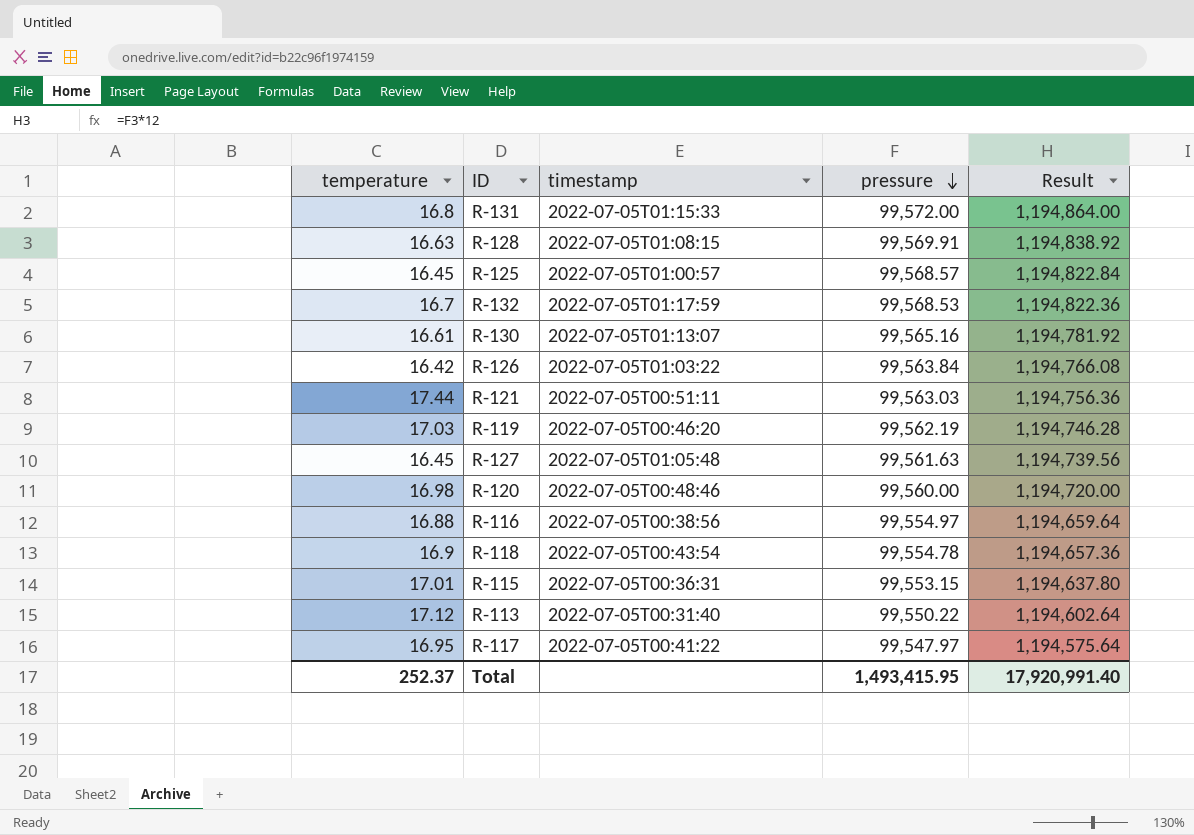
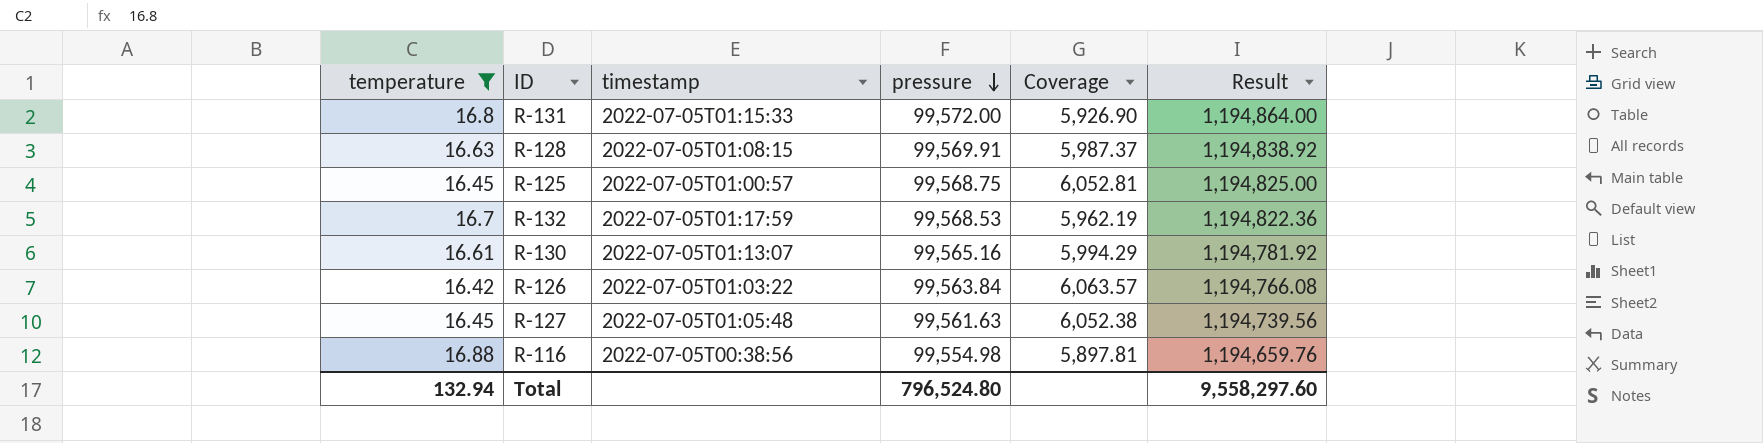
filter: none -> temperature <= 16.88
column Coverage | formula: none -> [pressure] / [temperature]
R-125 | pressure: 99,568.57 -> 99,568.75
R-125 | Result: 1,194,822.84 -> 1,194,825.00
R-116 | pressure: 99,554.97 -> 99,554.98
R-116 | Result: 1,194,659.64 -> 1,194,659.76
Total | temperature: 252.37 -> 132.94
Total | pressure: 1,493,415.95 -> 796,524.80
Total | Result: 17,920,991.40 -> 9,558,297.60

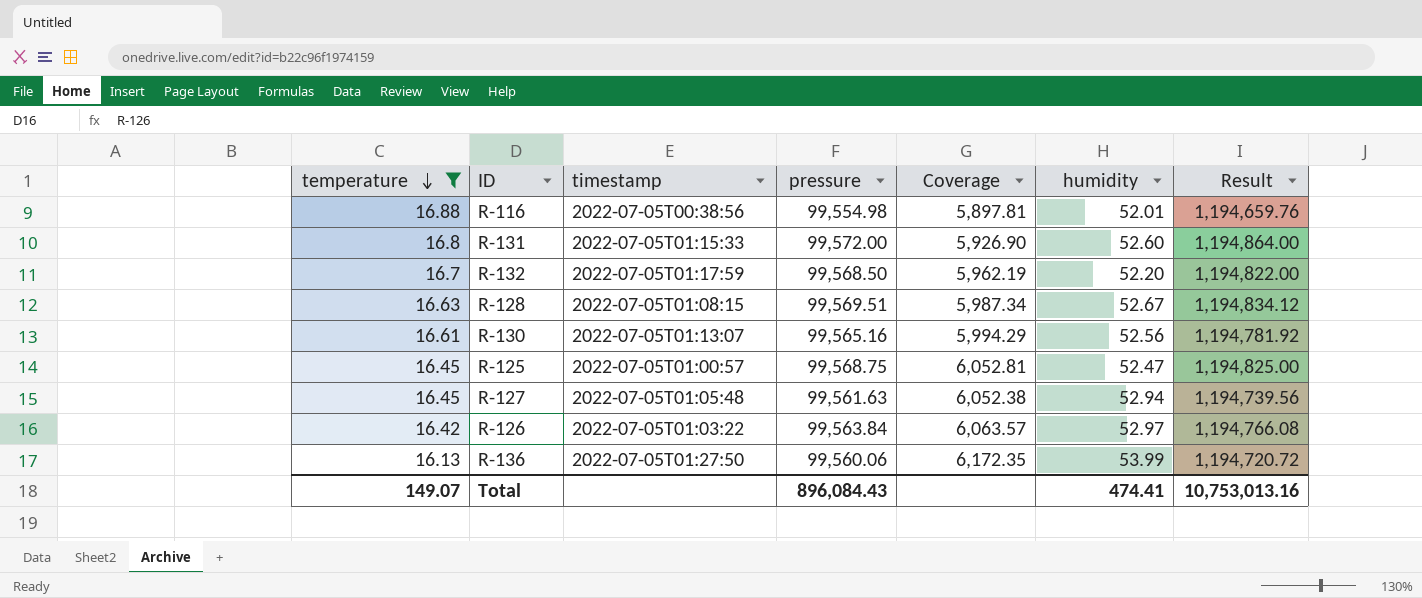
row order: pressure descending -> temperature descending
column humidity | position: none -> 6
R-132 | pressure: 99,568.53 -> 99,568.50
R-132 | Result: 1,194,822.36 -> 1,194,822.00
R-128 | pressure: 99,569.91 -> 99,569.51
R-128 | Coverage: 5,987.37 -> 5,987.34
R-128 | Result: 1,194,838.92 -> 1,194,834.12
row R-136: none -> 16.13 | 2022-07-05T01:27:50 | 99,560.06 | 6,172.35 | 53.99 | 1,194,720.72
Total | temperature: 132.94 -> 149.07
Total | pressure: 796,524.80 -> 896,084.43
Total | Result: 9,558,297.60 -> 10,753,013.16

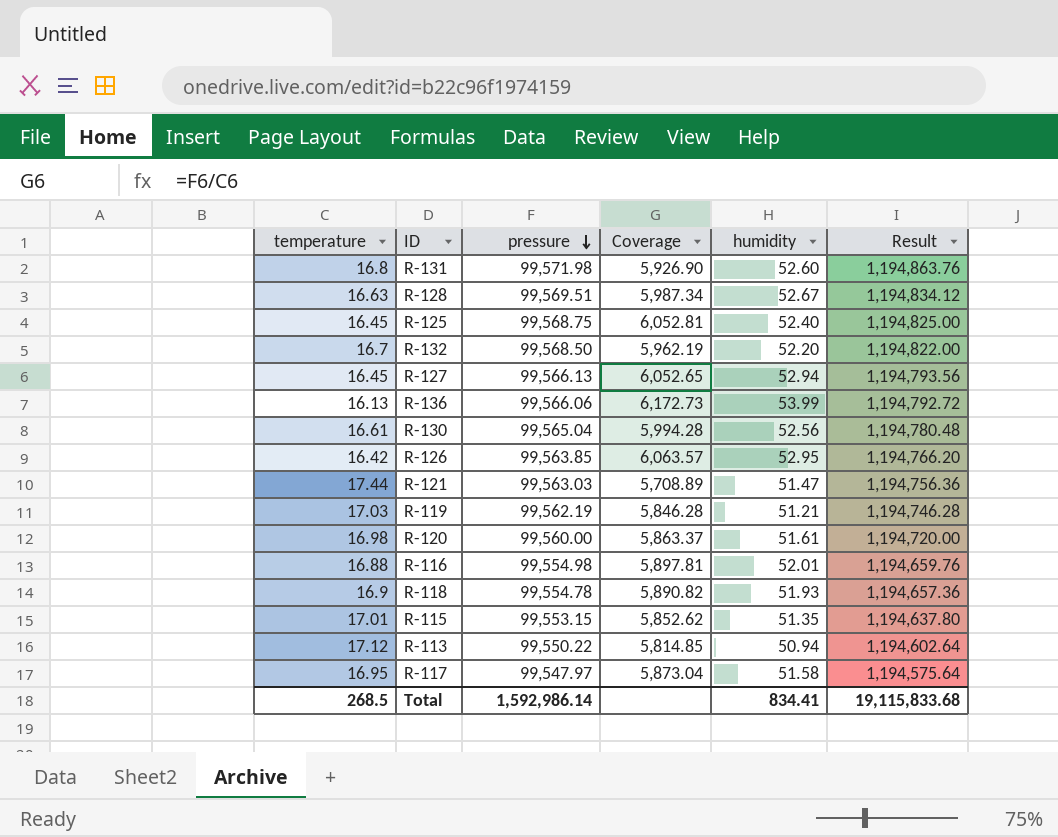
filter: temperature <= 16.88 -> none
row order: temperature descending -> pressure descending
column timestamp | position: 3 -> none
R-131 | pressure: 99,572.00 -> 99,571.98
R-131 | Result: 1,194,864.00 -> 1,194,863.76
R-125 | humidity: 52.47 -> 52.40
R-127 | pressure: 99,561.63 -> 99,566.13
R-127 | Coverage: 6,052.38 -> 6,052.65
R-127 | Result: 1,194,739.56 -> 1,194,793.56
R-136 | pressure: 99,560.06 -> 99,566.06
R-136 | Coverage: 6,172.35 -> 6,172.73
R-136 | Result: 1,194,720.72 -> 1,194,792.72
R-130 | pressure: 99,565.16 -> 99,565.04
R-130 | Coverage: 5,994.29 -> 5,994.28
R-130 | Result: 1,194,781.92 -> 1,194,780.48
R-126 | pressure: 99,563.84 -> 99,563.85
R-126 | humidity: 52.97 -> 52.95
R-126 | Result: 1,194,766.08 -> 1,194,766.20
Total | temperature: 149.07 -> 268.5
Total | pressure: 896,084.43 -> 1,592,986.14
Total | humidity: 474.41 -> 834.41
Total | Result: 10,753,013.16 -> 19,115,833.68

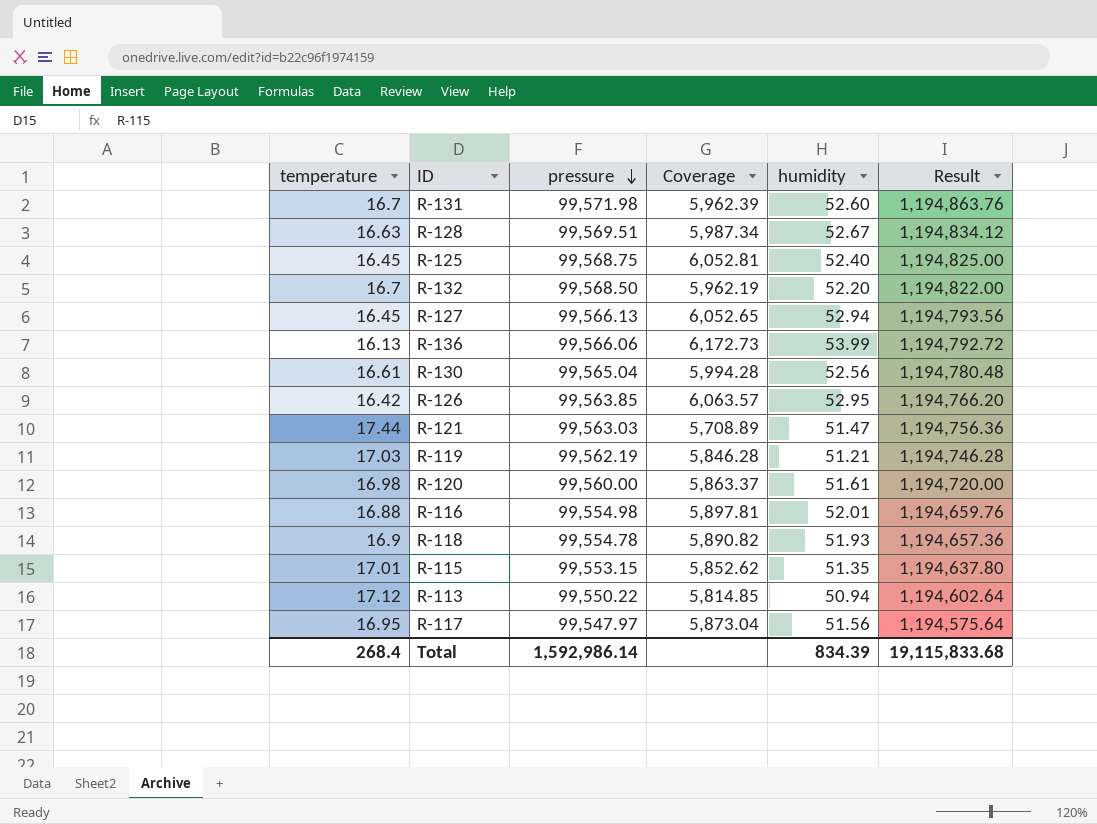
R-131 | temperature: 16.8 -> 16.7
R-131 | Coverage: 5,926.90 -> 5,962.39
R-117 | humidity: 51.58 -> 51.56
Total | temperature: 268.5 -> 268.4
Total | humidity: 834.41 -> 834.39

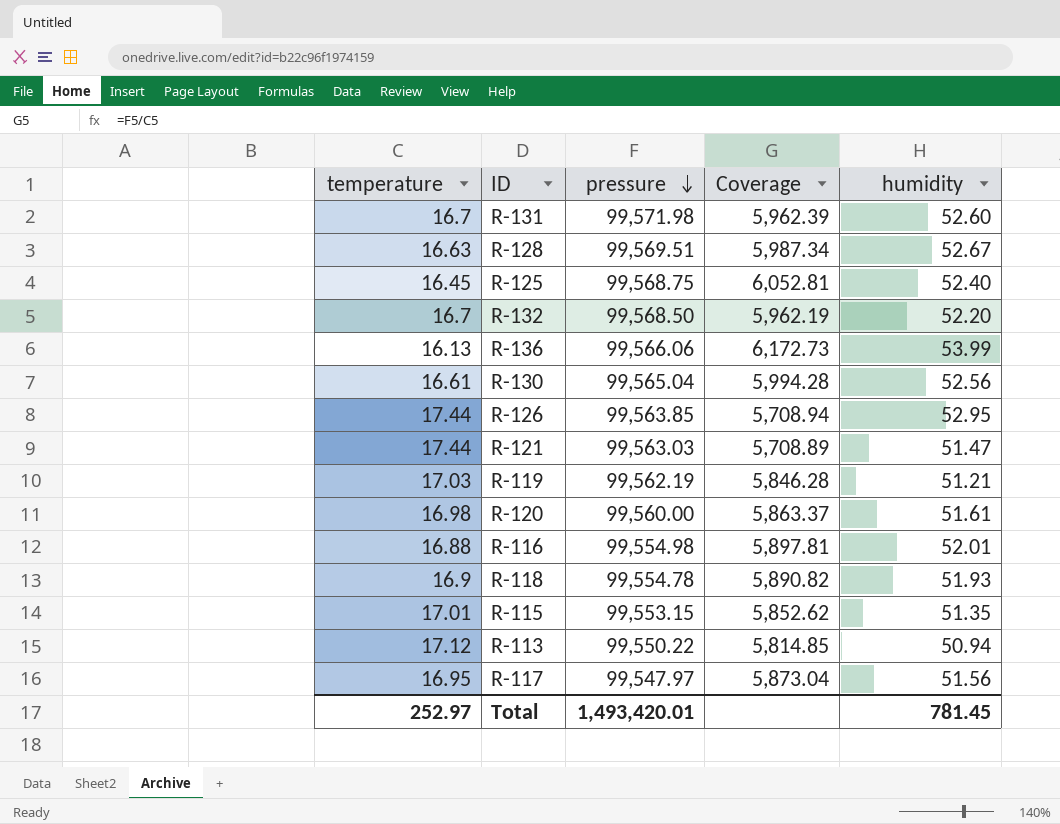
column Result | formula: [pressure] * 12 -> none
row R-127: 16.45 | 99,566.13 | 6,052.65 | 52.94 | 1,194,793.56 -> none
R-126 | temperature: 16.42 -> 17.44
R-126 | Coverage: 6,063.57 -> 5,708.94
Total | temperature: 268.4 -> 252.97
Total | pressure: 1,592,986.14 -> 1,493,420.01
Total | humidity: 834.39 -> 781.45

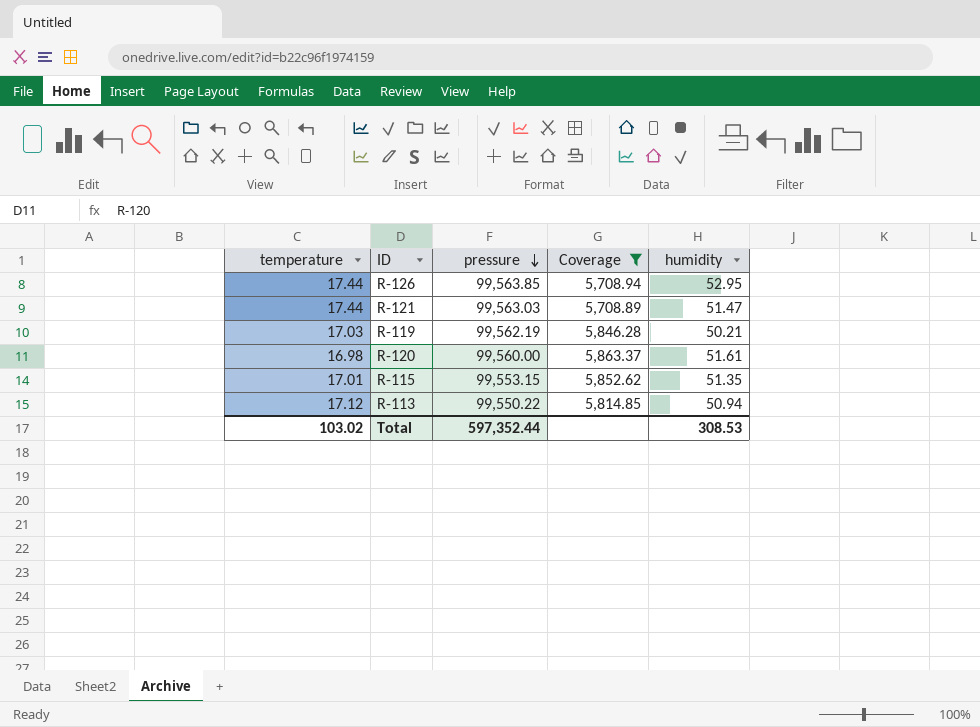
filter: none -> Coverage <= 5,863.37
R-119 | humidity: 51.21 -> 50.21
Total | temperature: 252.97 -> 103.02
Total | pressure: 1,493,420.01 -> 597,352.44
Total | humidity: 781.45 -> 308.53

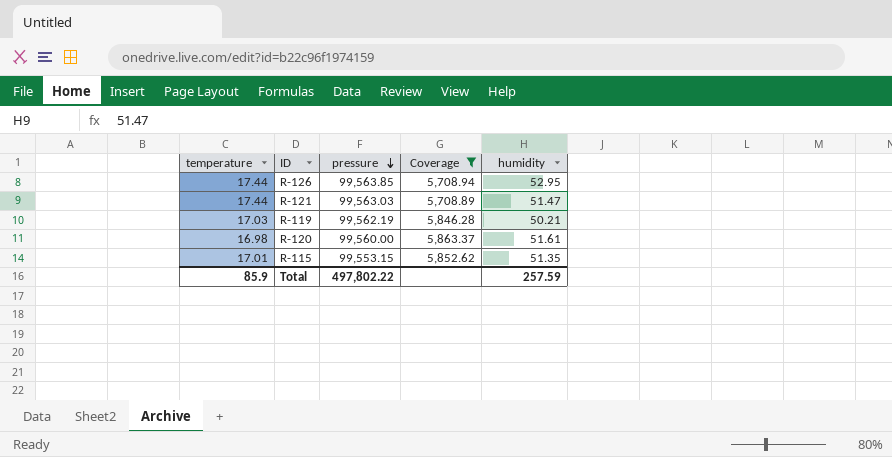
row R-113: 17.12 | 99,550.22 | 5,814.85 | 50.94 -> none
Total | temperature: 103.02 -> 85.9
Total | pressure: 597,352.44 -> 497,802.22
Total | humidity: 308.53 -> 257.59

